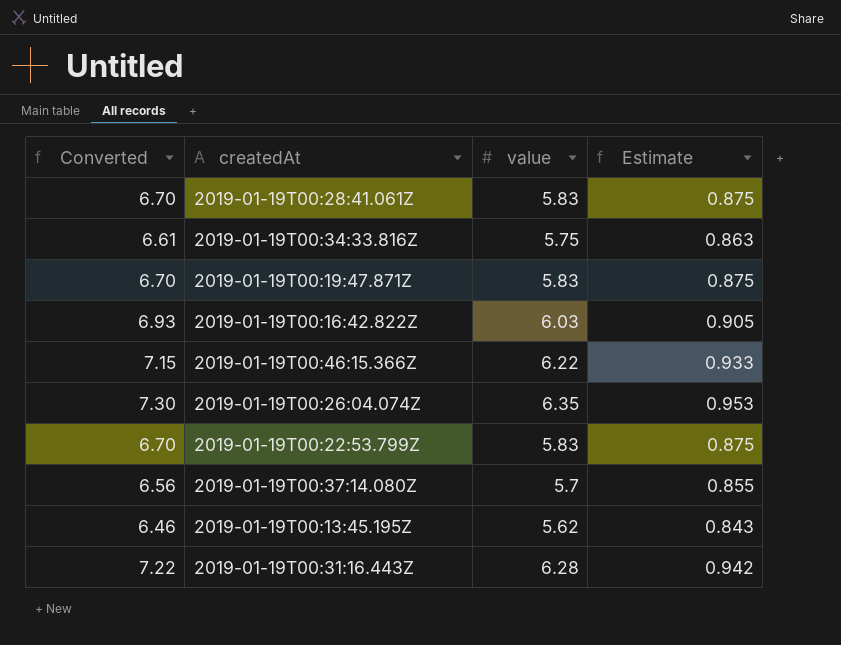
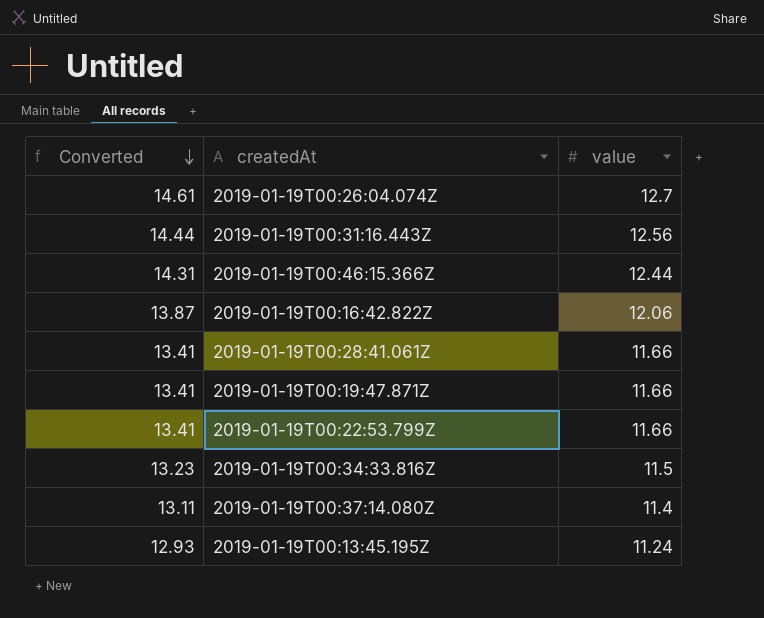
row order: none -> Converted descending
column Estimate | formula: [value] * 0.15 -> none
2019-01-19T00:26:04.074Z | Converted: 7.30 -> 14.61
2019-01-19T00:26:04.074Z | value: 6.35 -> 12.7
2019-01-19T00:31:16.443Z | Converted: 7.22 -> 14.44
2019-01-19T00:31:16.443Z | value: 6.28 -> 12.56
2019-01-19T00:46:15.366Z | Converted: 7.15 -> 14.31
2019-01-19T00:46:15.366Z | value: 6.22 -> 12.44
2019-01-19T00:16:42.822Z | Converted: 6.93 -> 13.87
2019-01-19T00:16:42.822Z | value: 6.03 -> 12.06
2019-01-19T00:28:41.061Z | Converted: 6.70 -> 13.41
2019-01-19T00:28:41.061Z | value: 5.83 -> 11.66
2019-01-19T00:19:47.871Z | Converted: 6.70 -> 13.41
2019-01-19T00:19:47.871Z | value: 5.83 -> 11.66
2019-01-19T00:22:53.799Z | Converted: 6.70 -> 13.41
2019-01-19T00:22:53.799Z | value: 5.83 -> 11.66
2019-01-19T00:34:33.816Z | Converted: 6.61 -> 13.23
2019-01-19T00:34:33.816Z | value: 5.75 -> 11.5
2019-01-19T00:37:14.080Z | Converted: 6.56 -> 13.11
2019-01-19T00:37:14.080Z | value: 5.7 -> 11.4
2019-01-19T00:13:45.195Z | Converted: 6.46 -> 12.93
2019-01-19T00:13:45.195Z | value: 5.62 -> 11.24

